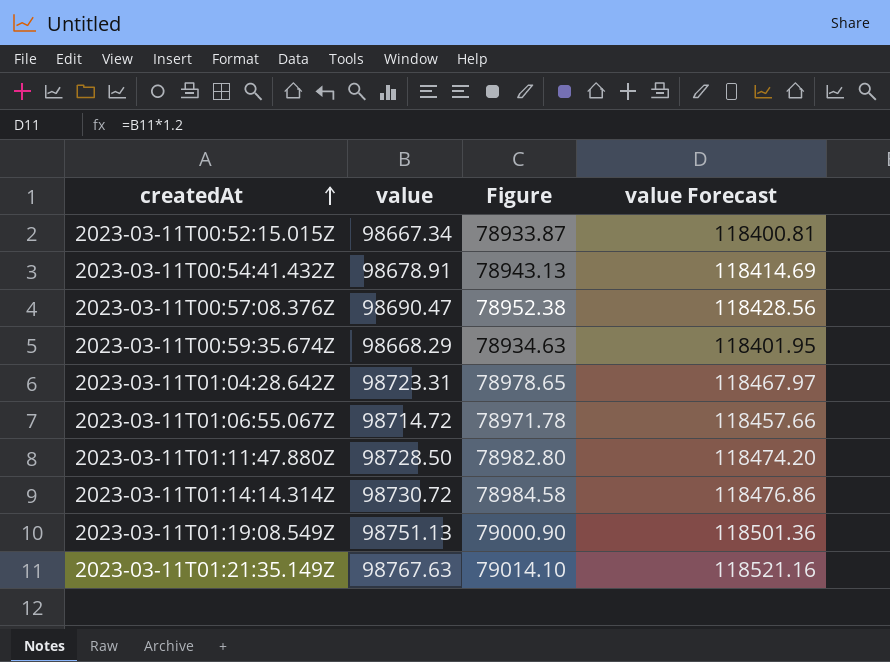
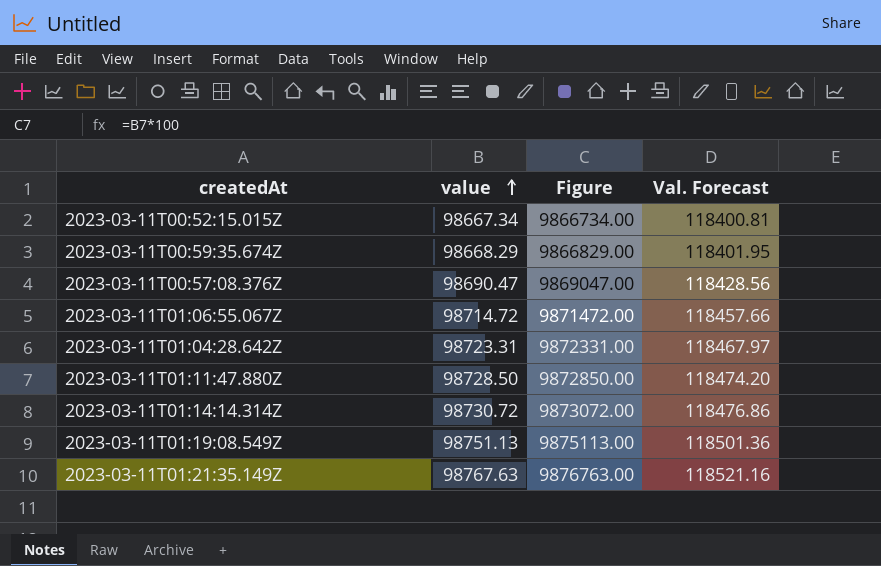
row order: createdAt ascending -> value ascending
column Figure | formula: [value] * 0.8 -> [value] * 100
column name: value Forecast -> Val. Forecast
row 2023-03-11T00:54:41.432Z: 98678.91 | 78943.13 | 118414.69 -> none

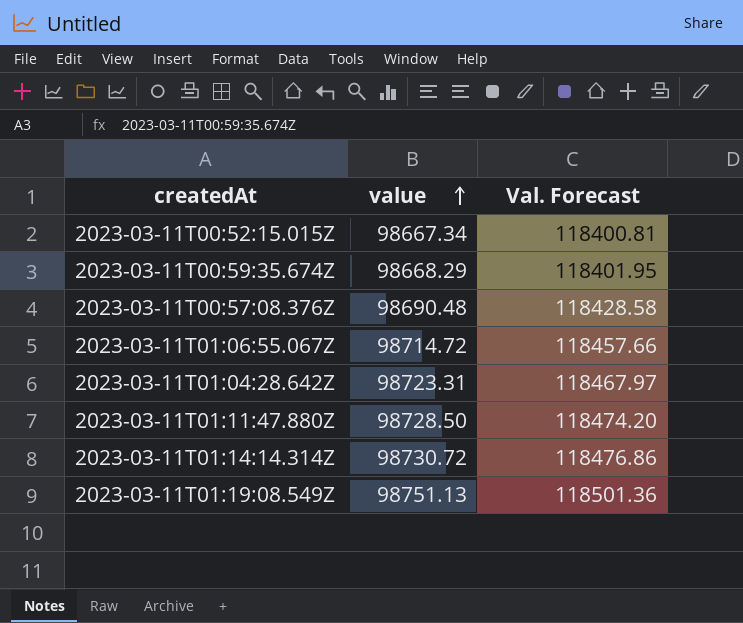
column Figure | formula: [value] * 100 -> none
row 2023-03-11T01:21:35.149Z: 98767.63 | 9876763.00 | 118521.16 -> none
2023-03-11T00:57:08.376Z | value: 98690.47 -> 98690.48
2023-03-11T00:57:08.376Z | Val. Forecast: 118428.56 -> 118428.58

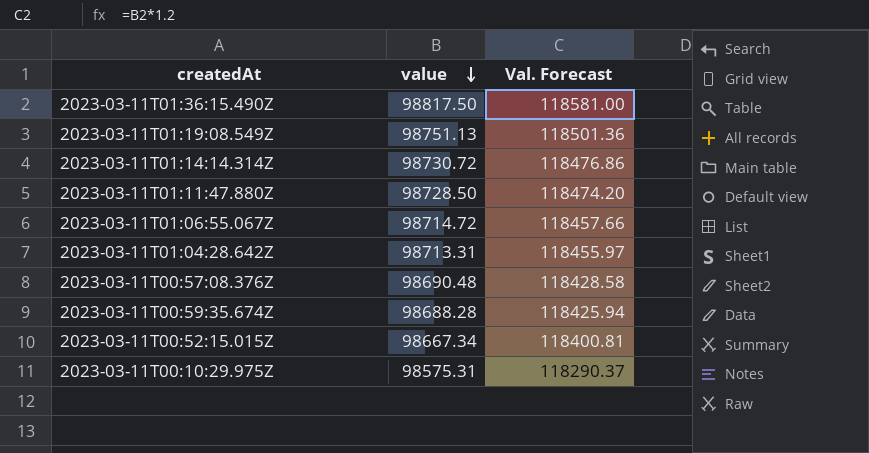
row order: value ascending -> value descending
row 2023-03-11T01:36:15.490Z: none -> 98817.50 | 118581.00
2023-03-11T01:04:28.642Z | value: 98723.31 -> 98713.31
2023-03-11T01:04:28.642Z | Val. Forecast: 118467.97 -> 118455.97
2023-03-11T00:59:35.674Z | value: 98668.29 -> 98688.28
2023-03-11T00:59:35.674Z | Val. Forecast: 118401.95 -> 118425.94
row 2023-03-11T00:10:29.975Z: none -> 98575.31 | 118290.37

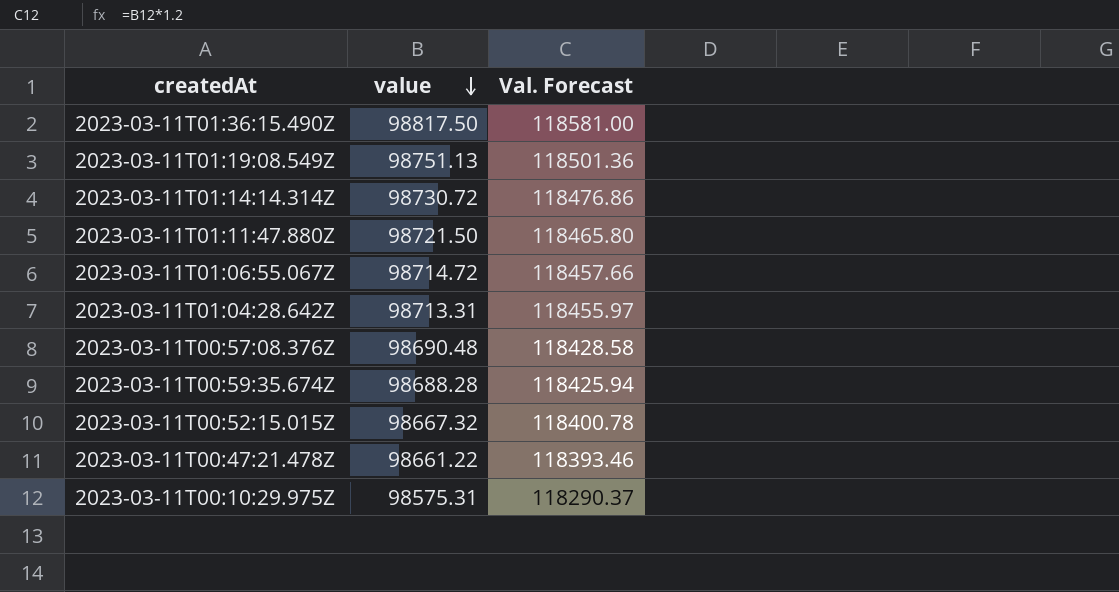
2023-03-11T01:11:47.880Z | value: 98728.50 -> 98721.50
2023-03-11T01:11:47.880Z | Val. Forecast: 118474.20 -> 118465.80
2023-03-11T00:52:15.015Z | value: 98667.34 -> 98667.32
2023-03-11T00:52:15.015Z | Val. Forecast: 118400.81 -> 118400.78
row 2023-03-11T00:47:21.478Z: none -> 98661.22 | 118393.46

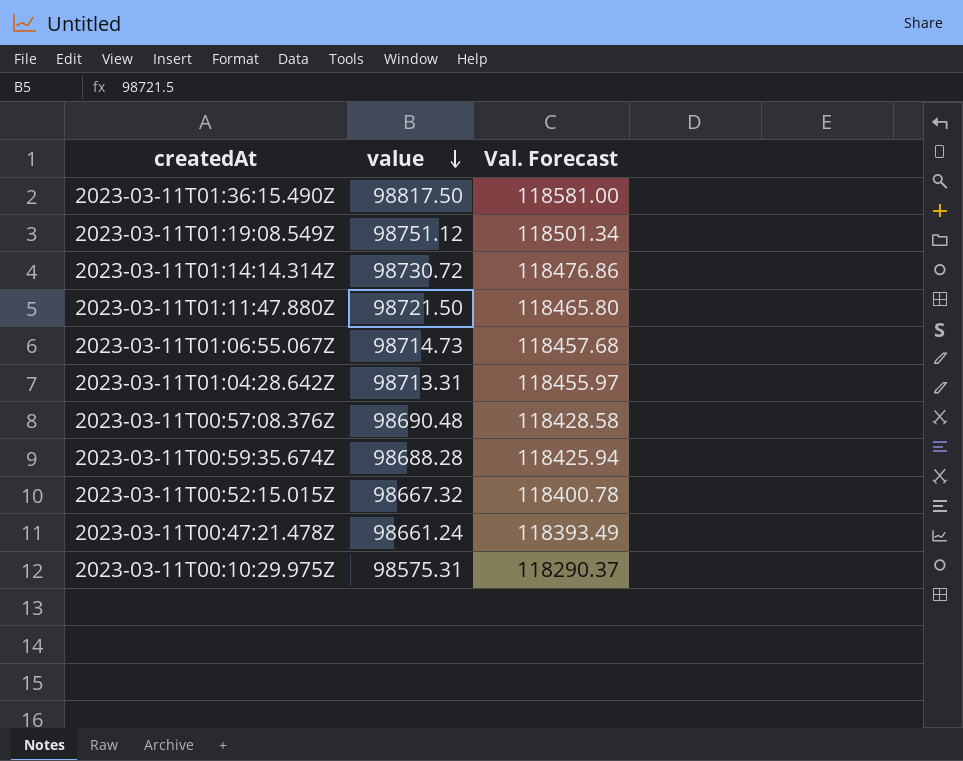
2023-03-11T01:19:08.549Z | value: 98751.13 -> 98751.12
2023-03-11T01:19:08.549Z | Val. Forecast: 118501.36 -> 118501.34
2023-03-11T01:06:55.067Z | value: 98714.72 -> 98714.73
2023-03-11T01:06:55.067Z | Val. Forecast: 118457.66 -> 118457.68
2023-03-11T00:47:21.478Z | value: 98661.22 -> 98661.24
2023-03-11T00:47:21.478Z | Val. Forecast: 118393.46 -> 118393.49

